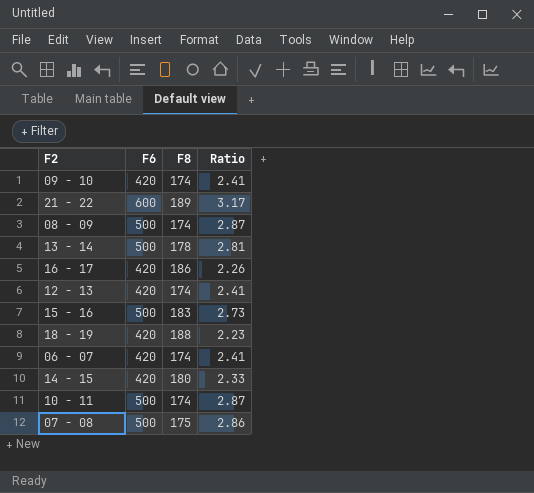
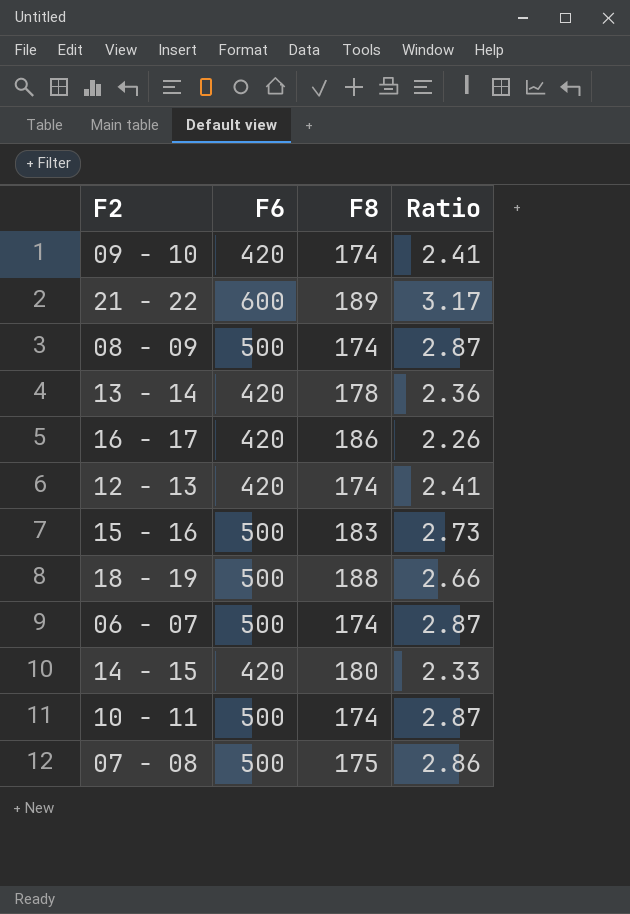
13 - 14 | F6: 500 -> 420
13 - 14 | Ratio: 2.81 -> 2.36
18 - 19 | F6: 420 -> 500
18 - 19 | Ratio: 2.23 -> 2.66
06 - 07 | F6: 420 -> 500
06 - 07 | Ratio: 2.41 -> 2.87

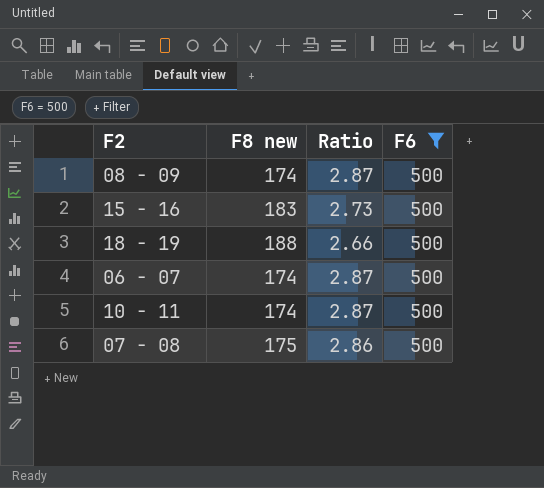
filter: none -> F6 = 500
column name: F8 -> F8 new
column F6 | position: 2 -> 4

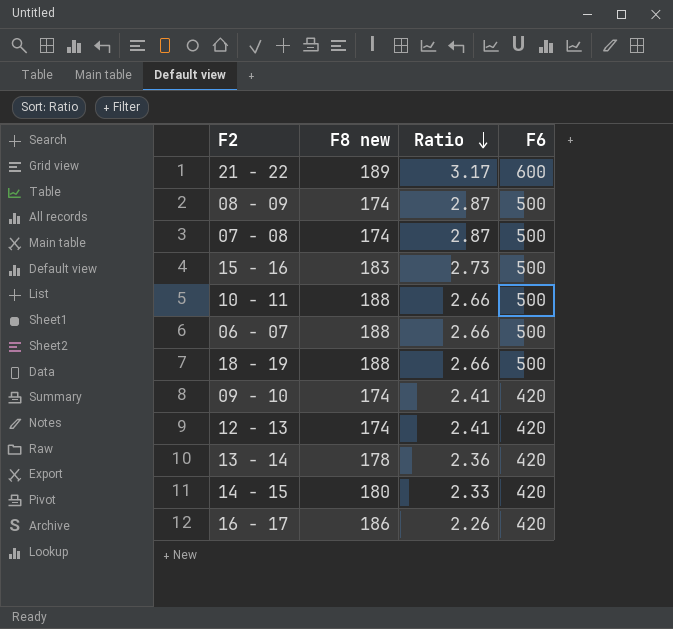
filter: F6 = 500 -> none
row order: none -> Ratio descending
07 - 08 | F8 new: 175 -> 174
07 - 08 | Ratio: 2.86 -> 2.87
10 - 11 | F8 new: 174 -> 188
10 - 11 | Ratio: 2.87 -> 2.66
06 - 07 | F8 new: 174 -> 188
06 - 07 | Ratio: 2.87 -> 2.66

